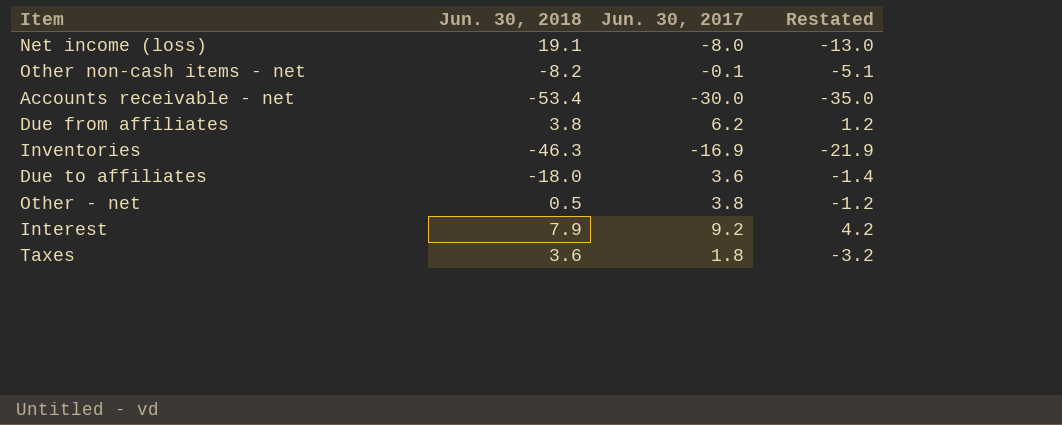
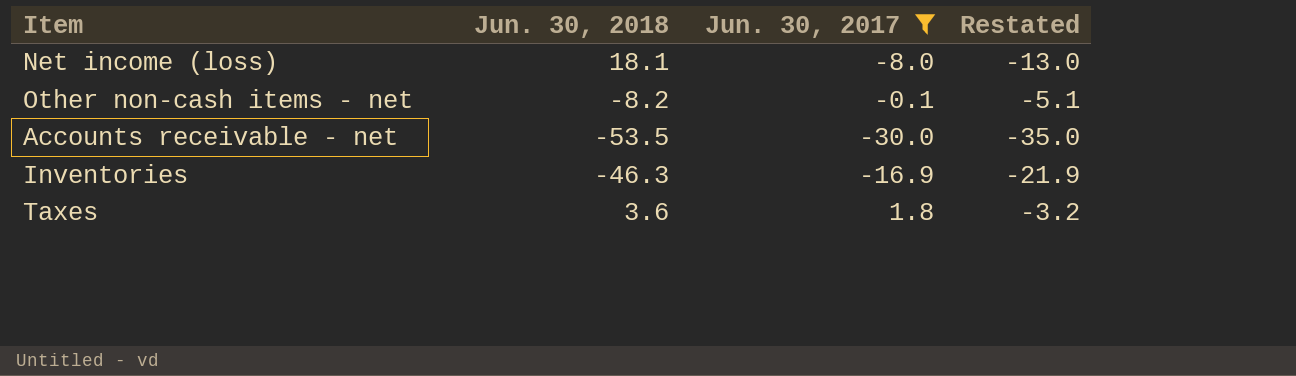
filter: none -> Jun. 30, 2017 <= 1.8
Net income (loss) | Jun. 30, 2018: 19.1 -> 18.1
Accounts receivable - net | Jun. 30, 2018: -53.4 -> -53.5

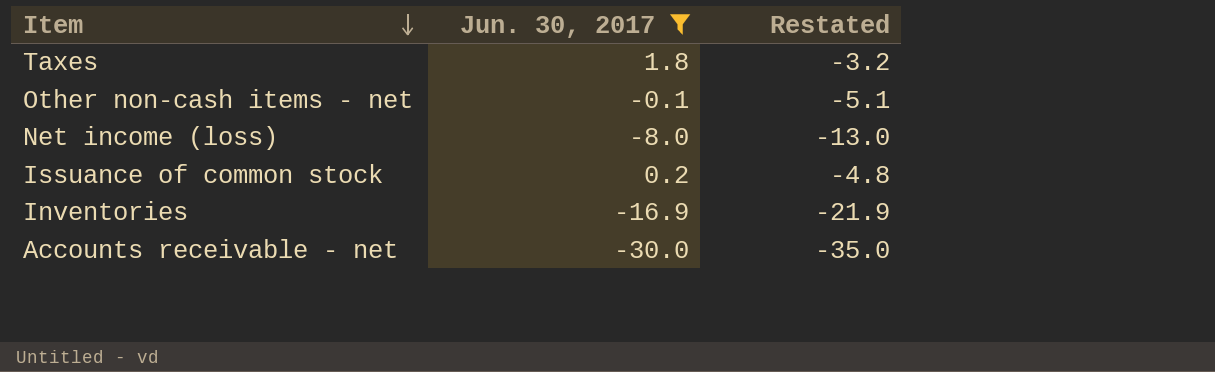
row order: none -> Item descending
column Jun. 30, 2018 | position: 2 -> none
row Issuance of common stock: none -> 0.2 | -4.8

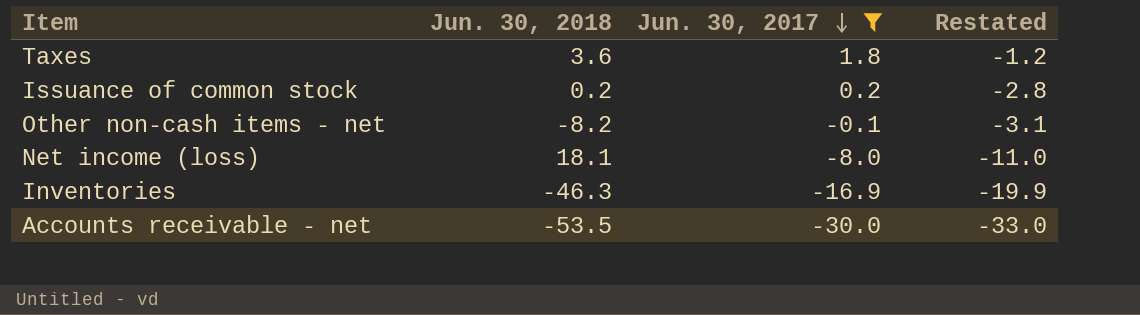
row order: Item descending -> Jun. 30, 2017 descending
column Jun. 30, 2018 | position: none -> 2
column Restated | formula: [Jun. 30, 2017] - 5 -> [Jun. 30, 2017] - 3

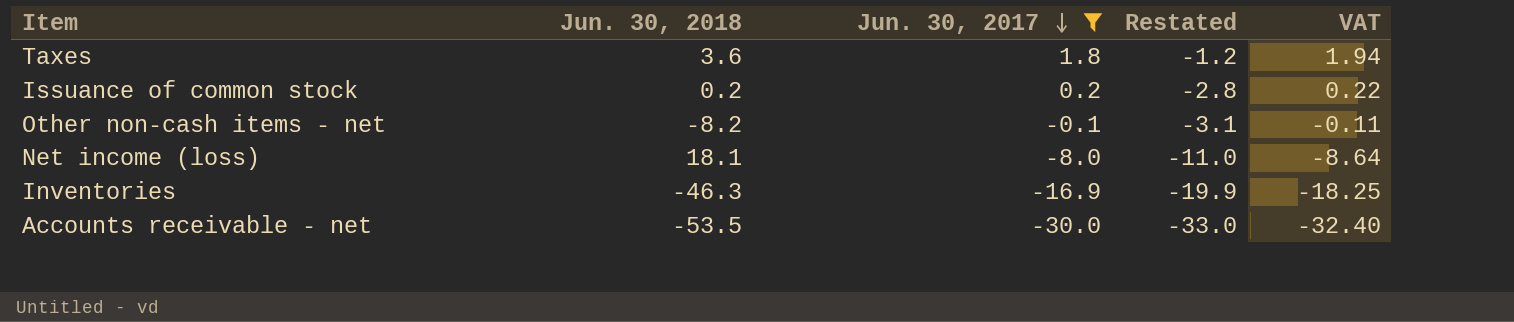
column VAT | formula: none -> [Jun. 30, 2017] * 1.08

